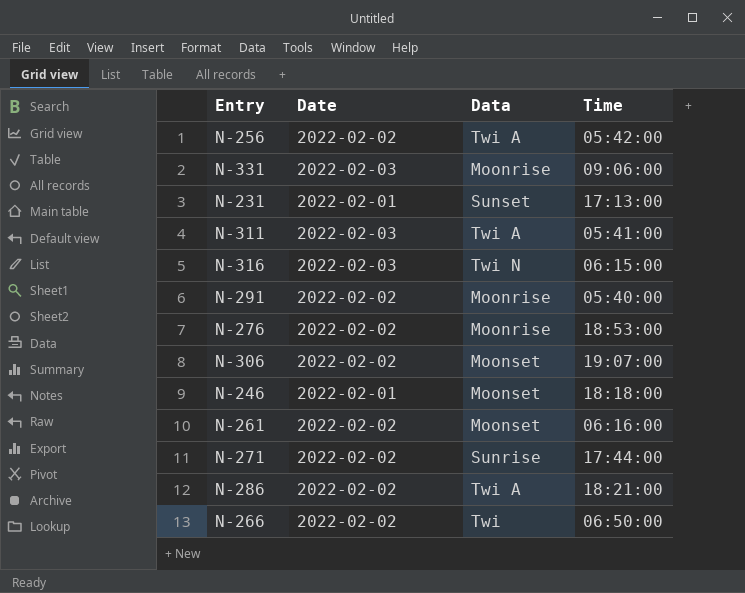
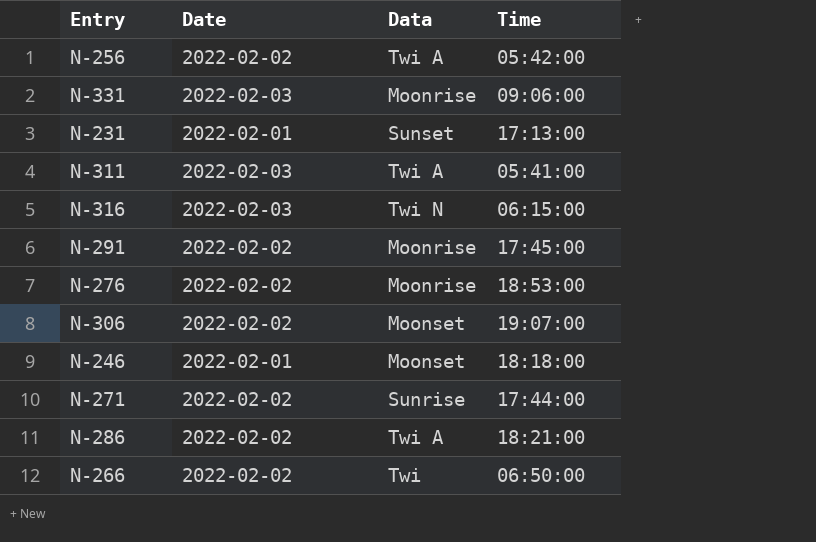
row N-261: 2022-02-02 | Moonset | 06:16:00 -> none
N-291 | Time: 05:40:00 -> 17:45:00

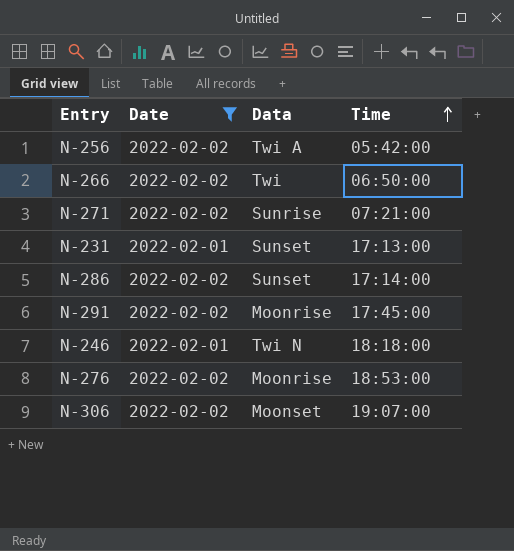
filter: none -> Date != 2022-02-03
row order: none -> Time ascending
N-271 | Time: 17:44:00 -> 07:21:00
N-286 | Data: Twi A -> Sunset
N-286 | Time: 18:21:00 -> 17:14:00
N-246 | Data: Moonset -> Twi N

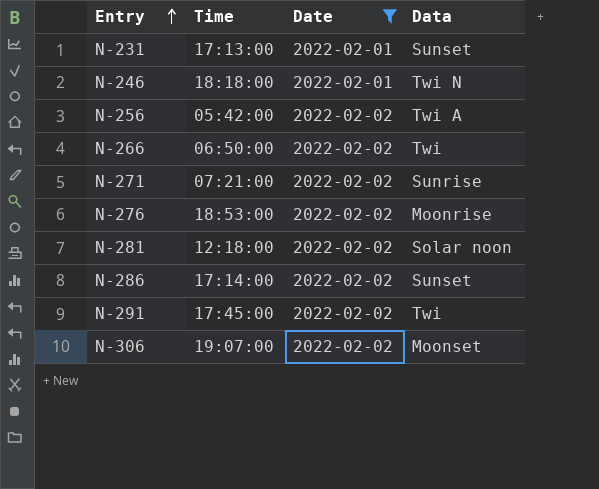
row order: Time ascending -> Entry ascending
column Time | position: 4 -> 2
row N-281: none -> 12:18:00 | 2022-02-02 | Solar noon
N-291 | Data: Moonrise -> Twi

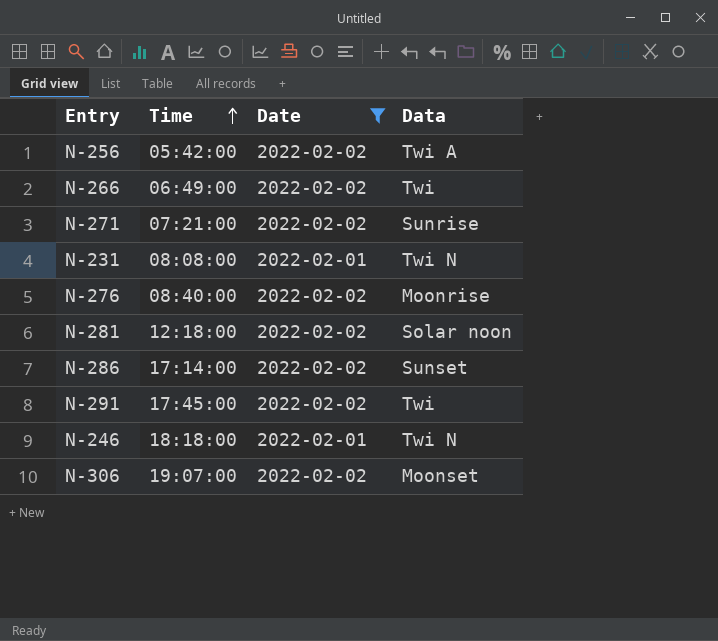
row order: Entry ascending -> Time ascending
N-266 | Time: 06:50:00 -> 06:49:00
N-231 | Time: 17:13:00 -> 08:08:00
N-231 | Data: Sunset -> Twi N
N-276 | Time: 18:53:00 -> 08:40:00

